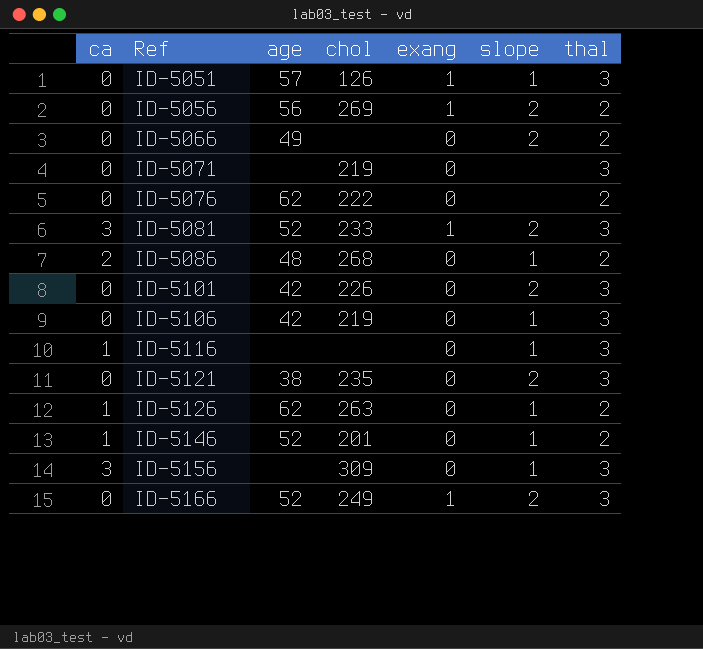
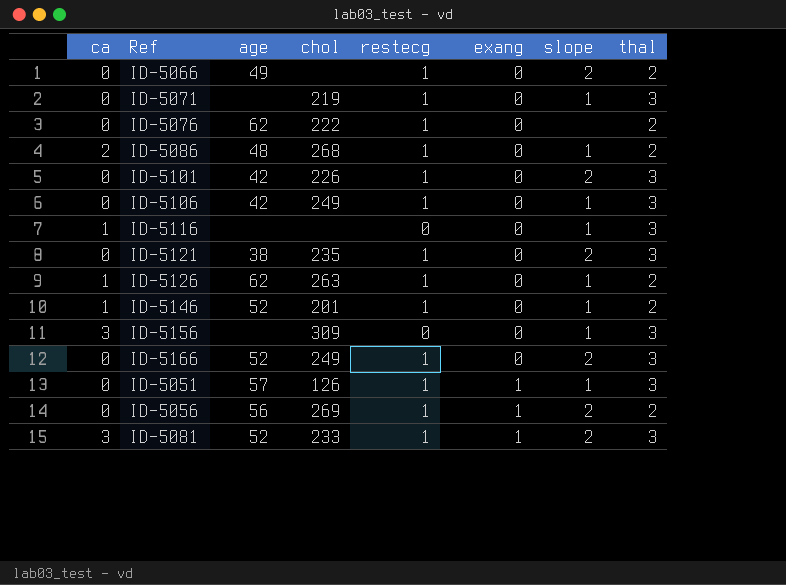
row order: Ref ascending -> exang ascending
column restecg | position: none -> 5
ID-5071 | slope: none -> 1
ID-5106 | chol: 219 -> 249
ID-5166 | exang: 1 -> 0

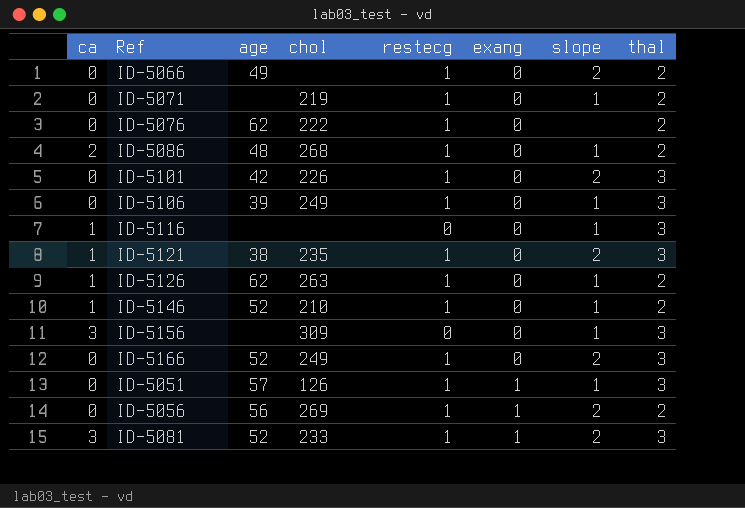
ID-5071 | thal: 3 -> 2
ID-5106 | age: 42 -> 39
ID-5121 | ca: 0 -> 1
ID-5146 | chol: 201 -> 210

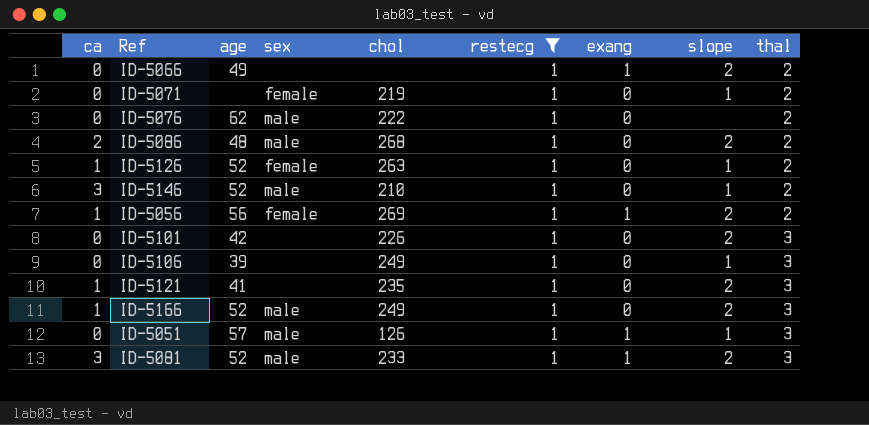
filter: none -> restecg = 1
row order: exang ascending -> thal ascending
column sex | position: none -> 4
ID-5066 | exang: 0 -> 1
ID-5086 | slope: 1 -> 2
ID-5126 | age: 62 -> 52
ID-5146 | ca: 1 -> 3
ID-5056 | ca: 0 -> 1
ID-5121 | age: 38 -> 41
ID-5166 | ca: 0 -> 1

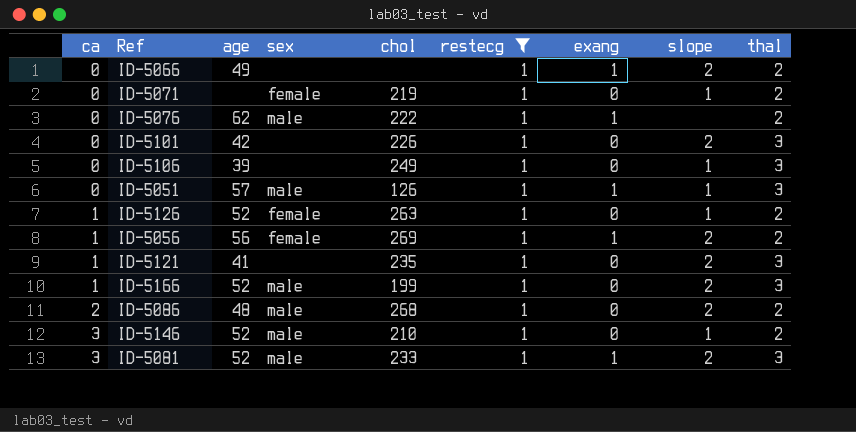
row order: thal ascending -> ca ascending
ID-5076 | exang: 0 -> 1
ID-5166 | chol: 249 -> 199

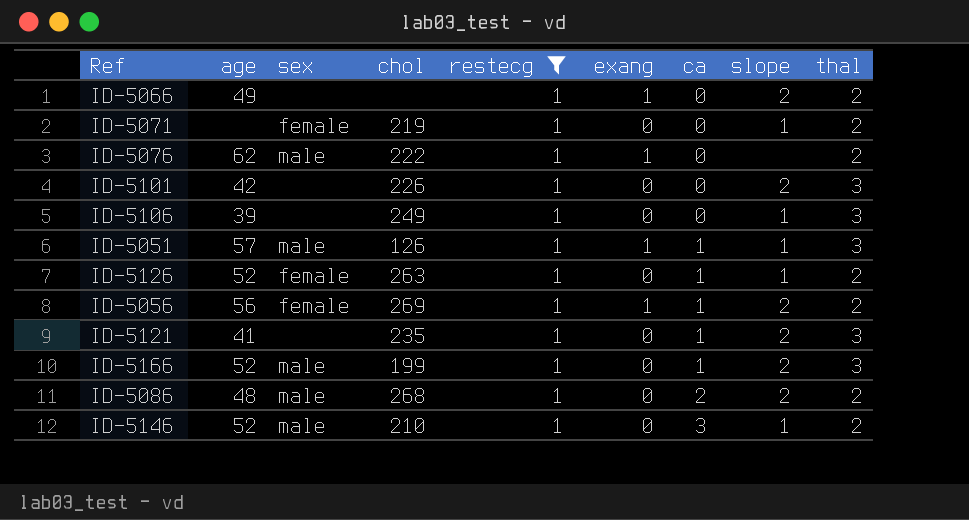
column ca | position: 1 -> 7
row ID-5081: 3 | 52 | male | 233 | 1 | 1 | 2 | 3 -> none
ID-5051 | ca: 0 -> 1

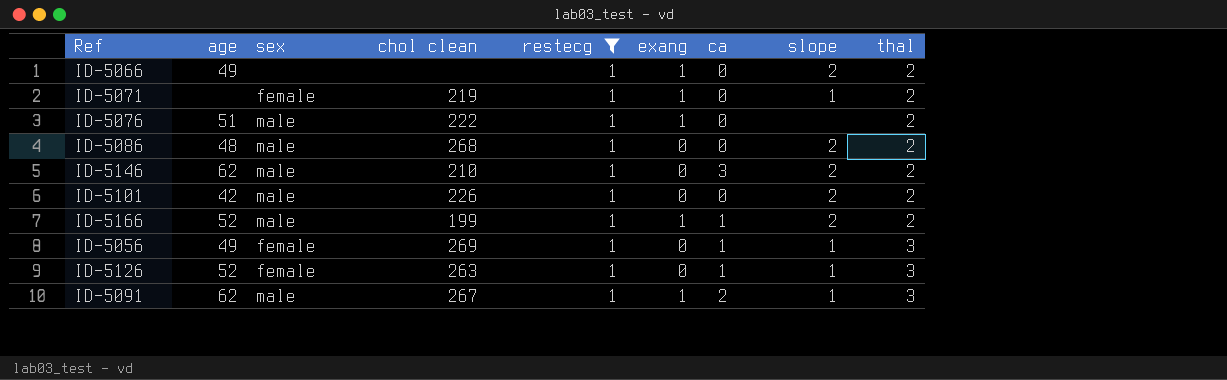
row order: ca ascending -> thal ascending
column name: chol -> chol clean
row ID-5106: 39 | none | 249 | 1 | 0 | 0 | 1 | 3 -> none
row ID-5051: 57 | male | 126 | 1 | 1 | 1 | 1 | 3 -> none
row ID-5121: 41 | none | 235 | 1 | 0 | 1 | 2 | 3 -> none
ID-5071 | exang: 0 -> 1
ID-5076 | age: 62 -> 51
ID-5086 | ca: 2 -> 0
ID-5146 | age: 52 -> 62
ID-5146 | slope: 1 -> 2
ID-5101 | sex: none -> male
ID-5101 | thal: 3 -> 2
ID-5166 | exang: 0 -> 1
ID-5166 | thal: 3 -> 2
ID-5056 | age: 56 -> 49
ID-5056 | exang: 1 -> 0
ID-5056 | slope: 2 -> 1
ID-5056 | thal: 2 -> 3
ID-5126 | thal: 2 -> 3
row ID-5091: none -> 62 | male | 267 | 1 | 1 | 2 | 1 | 3

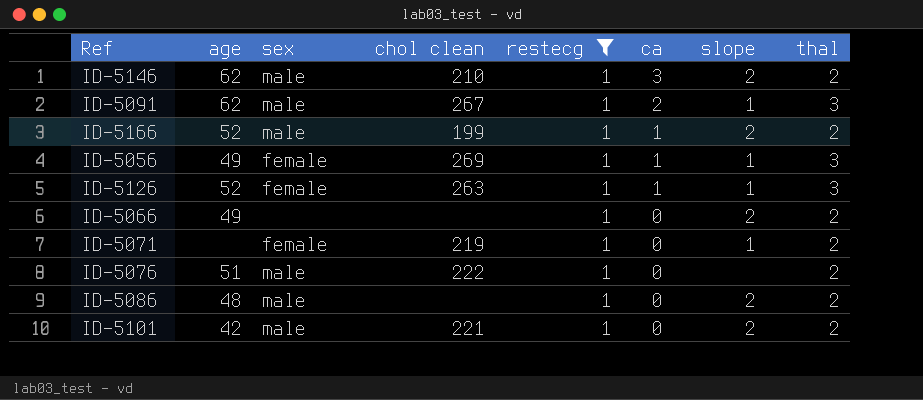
row order: thal ascending -> ca descending
column exang | position: 6 -> none
ID-5086 | chol clean: 268 -> none
ID-5101 | chol clean: 226 -> 221

